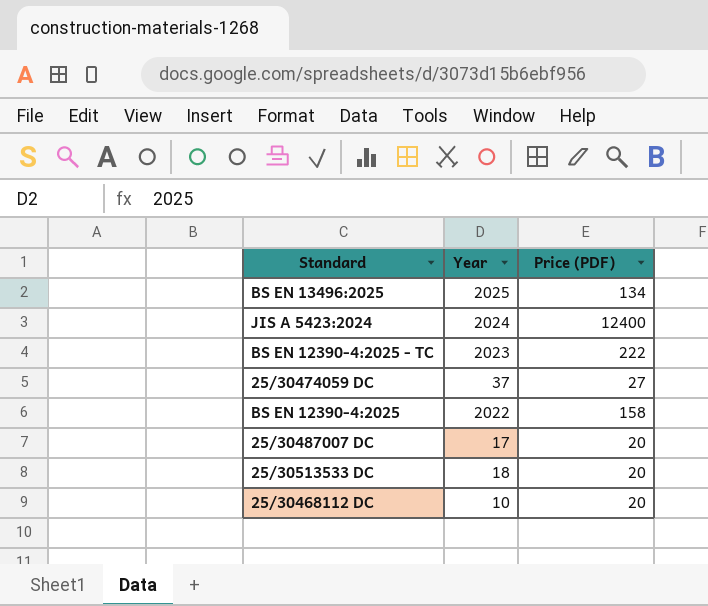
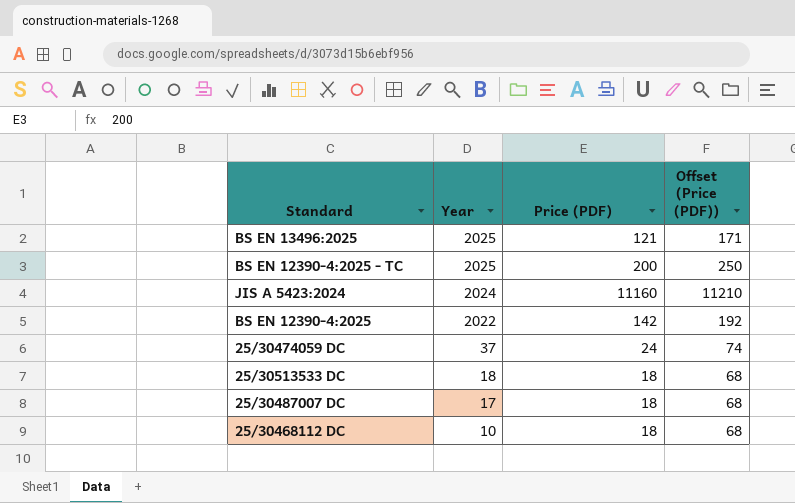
row order: none -> Year descending
column Offset (Price (PDF)) | formula: none -> [Price (PDF)] + 50
BS EN 13496:2025 | Price (PDF): 134 -> 121
BS EN 12390-4:2025 - TC | Year: 2023 -> 2025
BS EN 12390-4:2025 - TC | Price (PDF): 222 -> 200
JIS A 5423:2024 | Price (PDF): 12400 -> 11160
BS EN 12390-4:2025 | Price (PDF): 158 -> 142
25/30474059 DC | Price (PDF): 27 -> 24
25/30513533 DC | Price (PDF): 20 -> 18
25/30487007 DC | Price (PDF): 20 -> 18
25/30468112 DC | Price (PDF): 20 -> 18

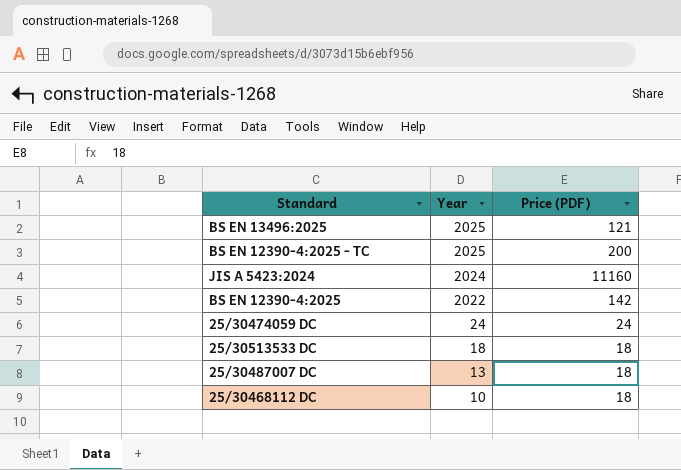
column Offset (Price (PDF)) | formula: [Price (PDF)] + 50 -> none
25/30474059 DC | Year: 37 -> 24
25/30487007 DC | Year: 17 -> 13

